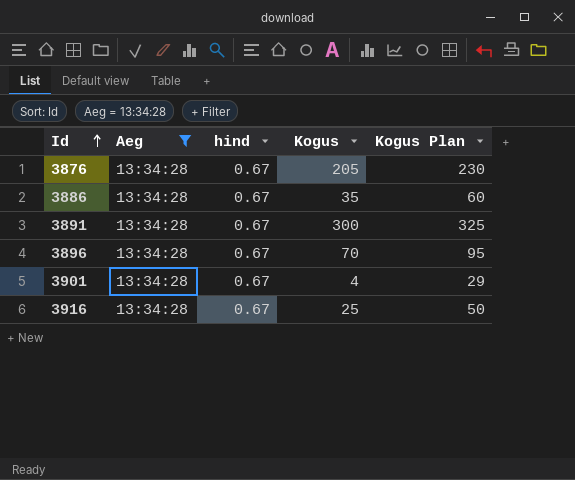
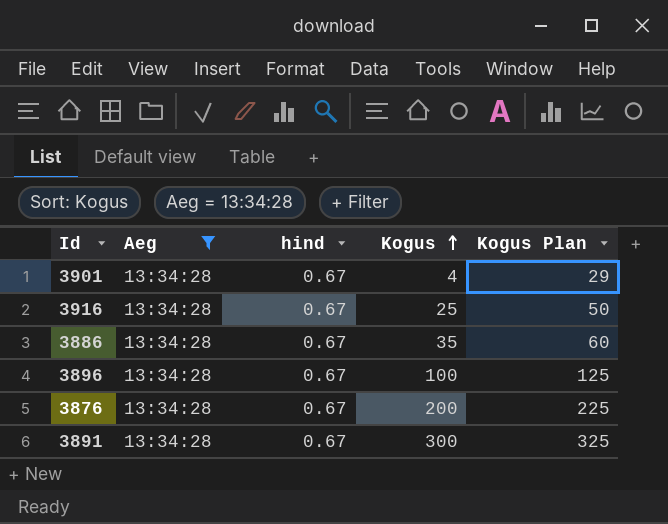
row order: Id ascending -> Kogus ascending
3896 | Kogus: 70 -> 100
3896 | Kogus Plan: 95 -> 125
3876 | Kogus: 205 -> 200
3876 | Kogus Plan: 230 -> 225

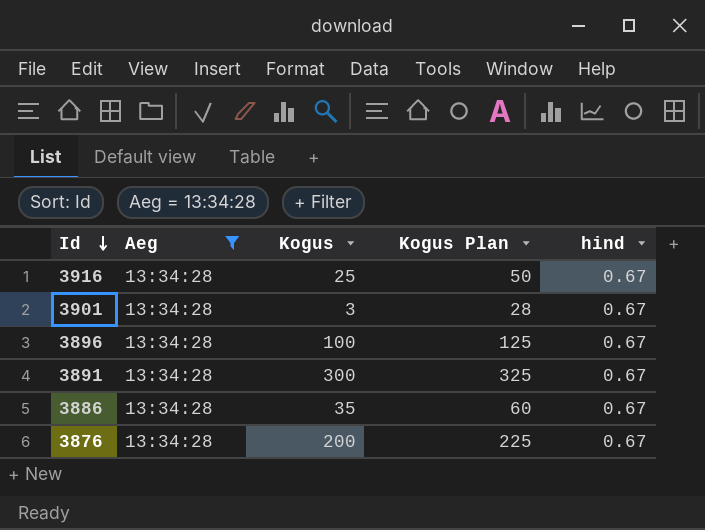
row order: Kogus ascending -> Id descending
column hind | position: 3 -> 5
3901 | Kogus: 4 -> 3
3901 | Kogus Plan: 29 -> 28

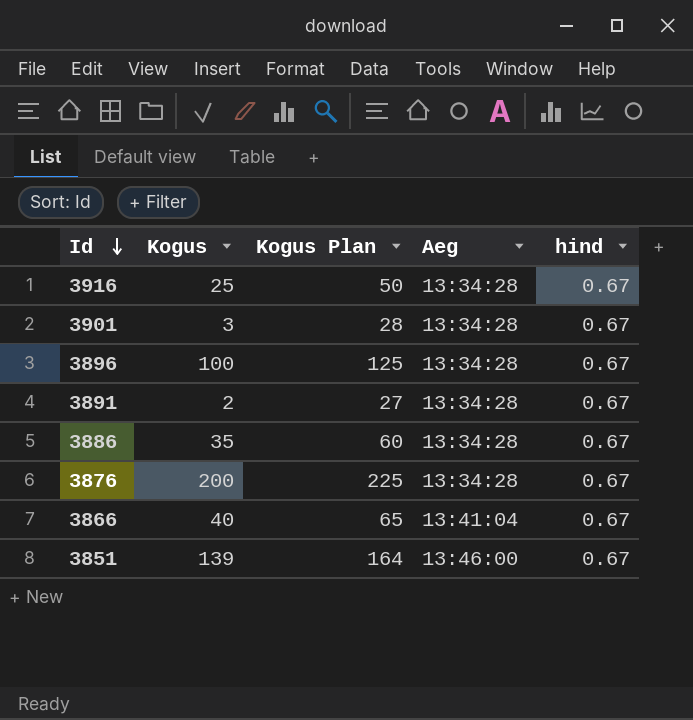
filter: Aeg = 13:34:28 -> none
column Aeg | position: 2 -> 4
3891 | Kogus: 300 -> 2
3891 | Kogus Plan: 325 -> 27

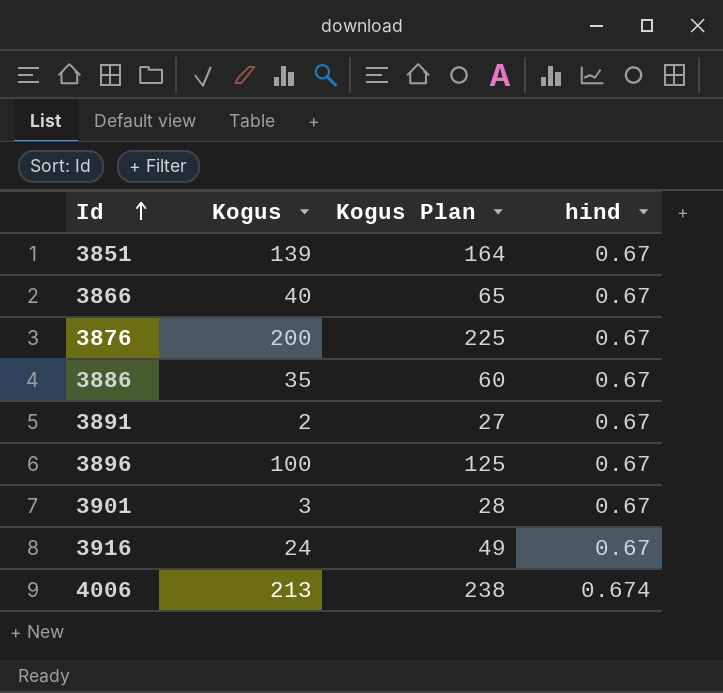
row order: Id descending -> Id ascending
column Aeg | position: 4 -> none
3916 | Kogus: 25 -> 24
3916 | Kogus Plan: 50 -> 49
row 4006: none -> 213 | 238 | 0.674

